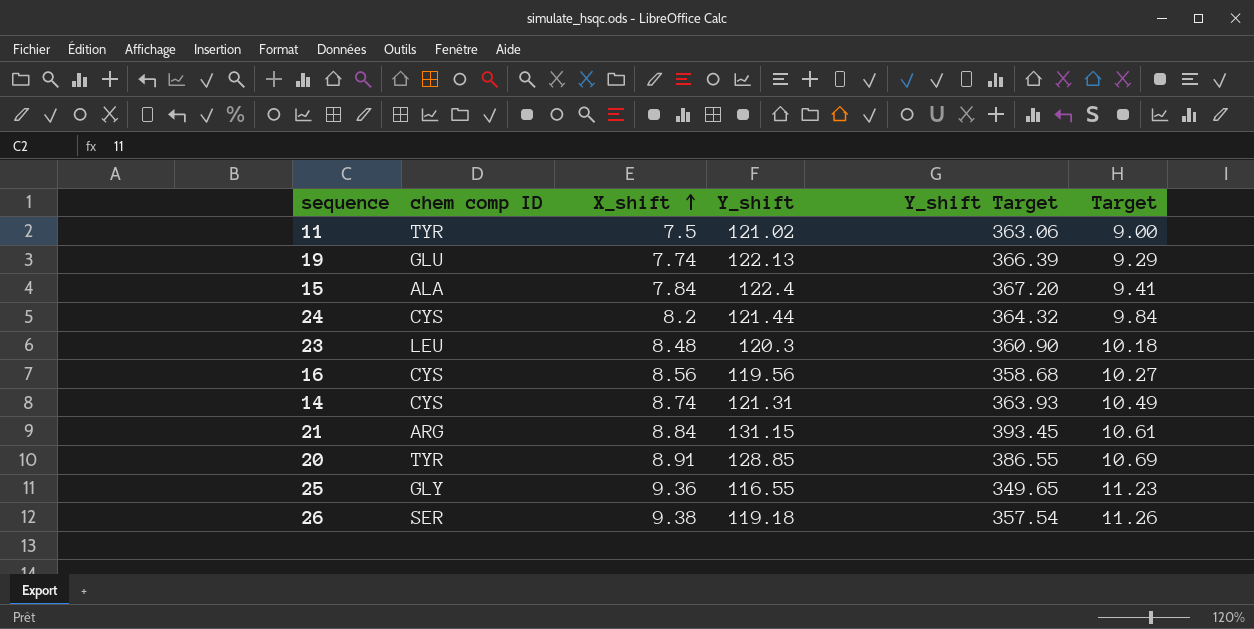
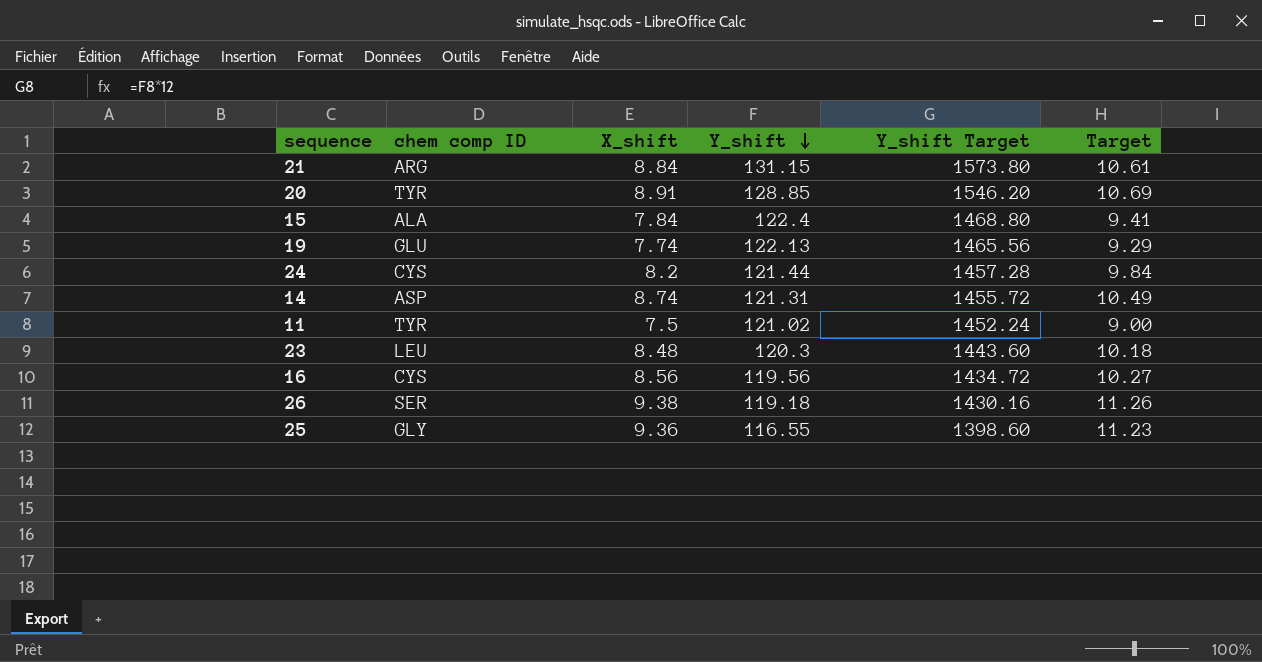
row order: X_shift ascending -> Y_shift descending
column Y_shift Target | formula: [Y_shift] * 3 -> [Y_shift] * 12
14 | chem comp ID: CYS -> ASP

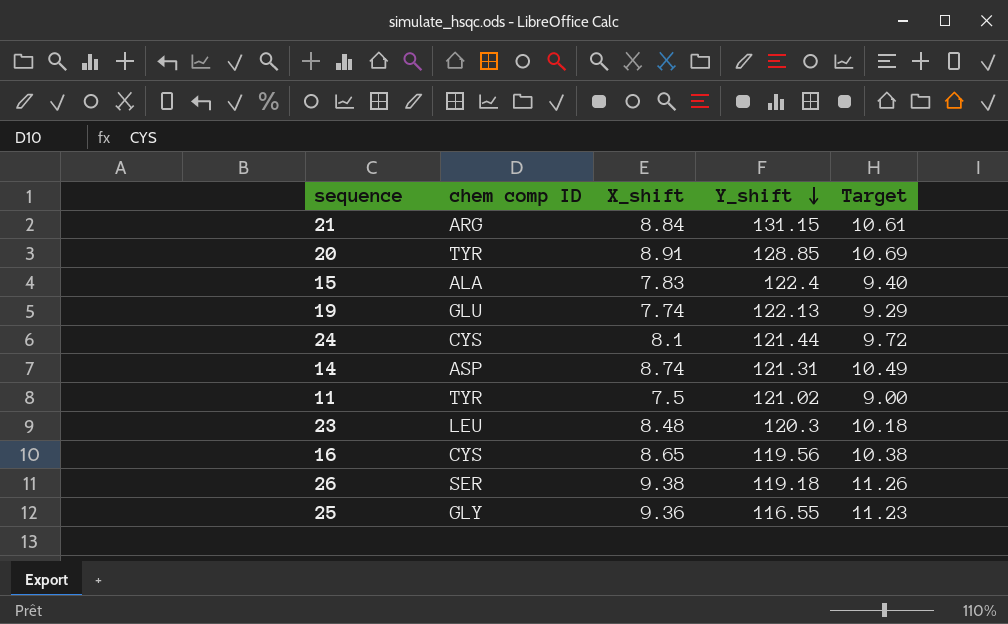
column Y_shift Target | formula: [Y_shift] * 12 -> none
15 | X_shift: 7.84 -> 7.83
15 | Target: 9.41 -> 9.40
24 | X_shift: 8.2 -> 8.1
24 | Target: 9.84 -> 9.72
16 | X_shift: 8.56 -> 8.65
16 | Target: 10.27 -> 10.38

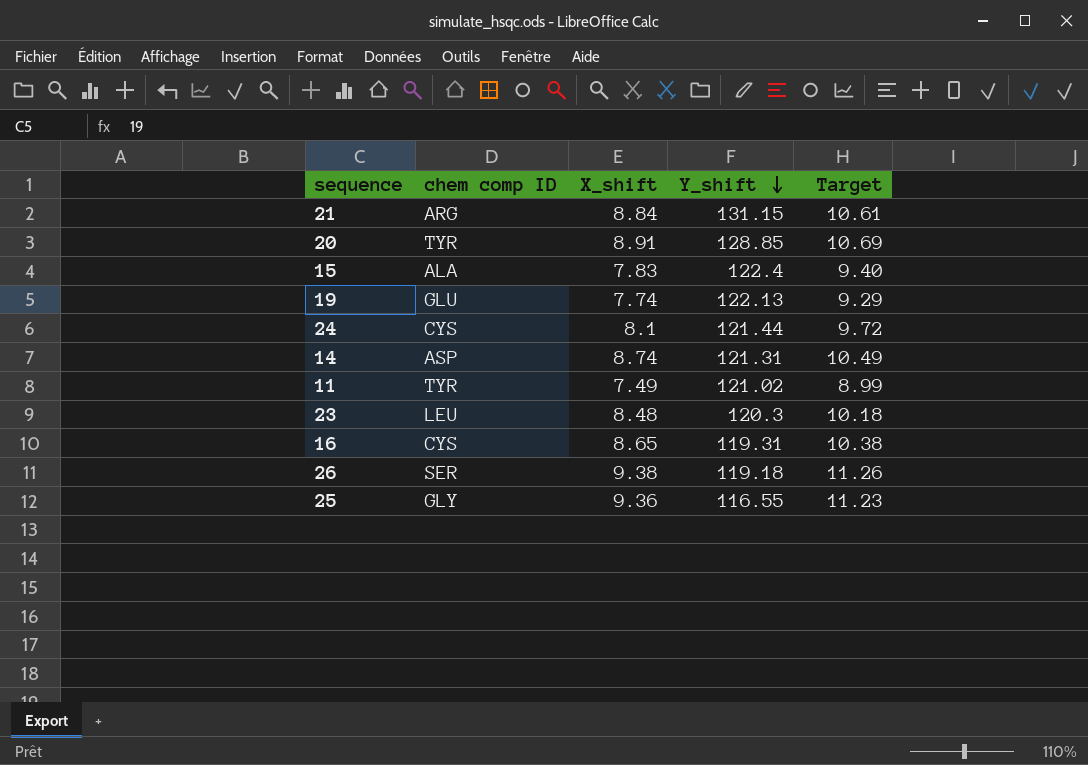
11 | X_shift: 7.5 -> 7.49
11 | Target: 9.00 -> 8.99
16 | Y_shift: 119.56 -> 119.31

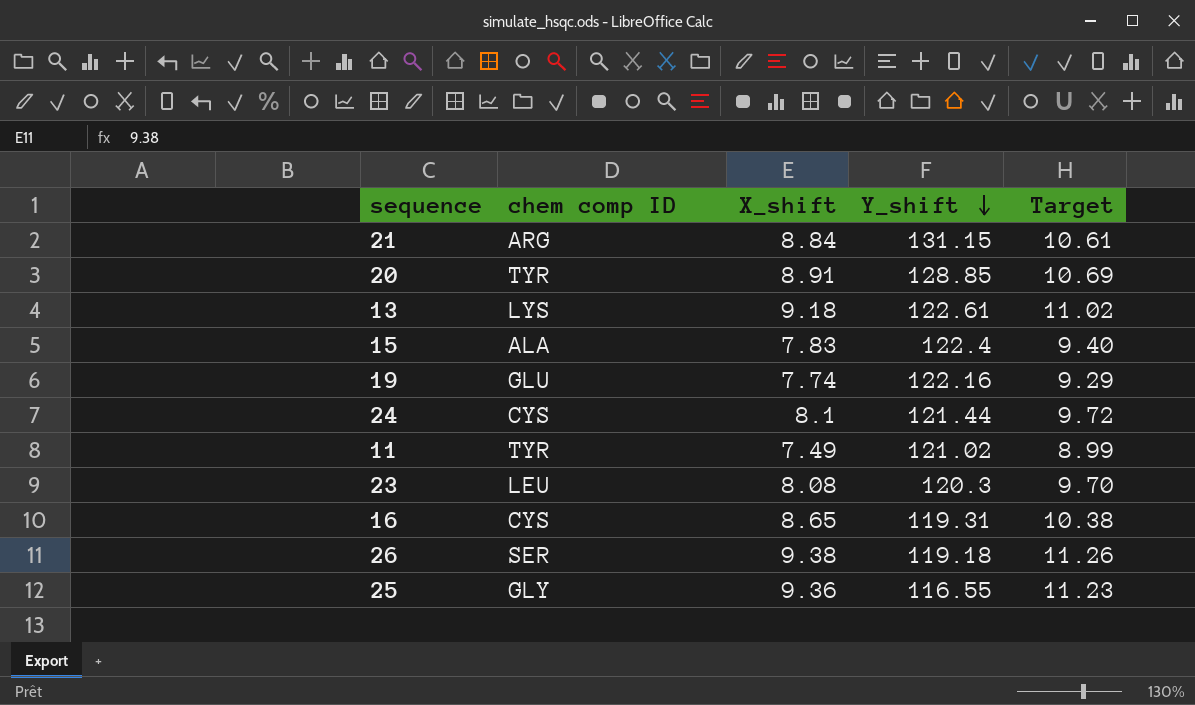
row 14: ASP | 8.74 | 121.31 | 10.49 -> none
row 13: none -> LYS | 9.18 | 122.61 | 11.02
19 | Y_shift: 122.13 -> 122.16
23 | X_shift: 8.48 -> 8.08
23 | Target: 10.18 -> 9.70

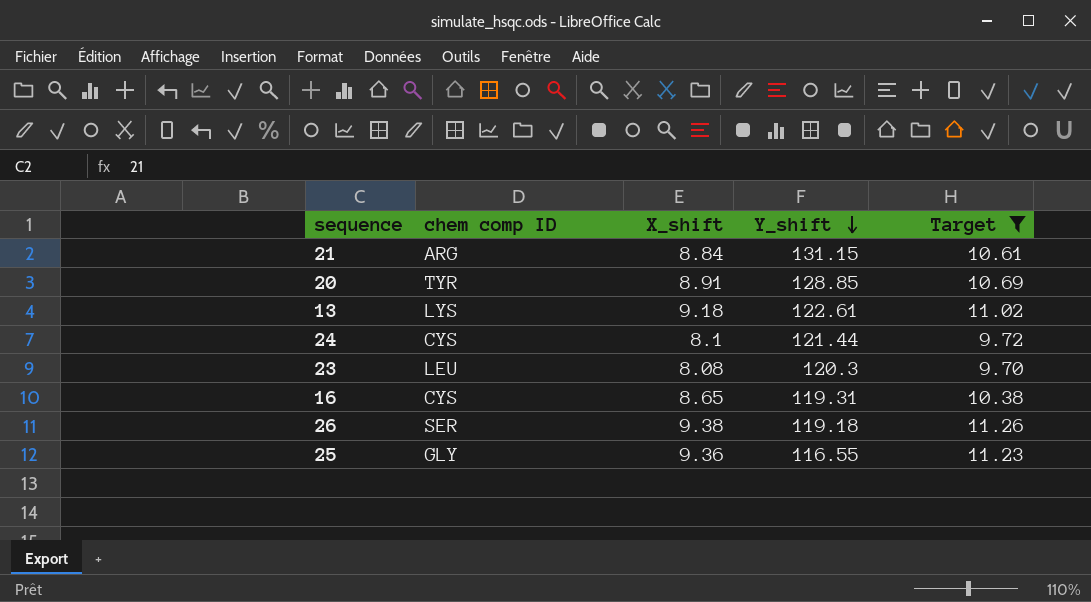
filter: none -> Target >= 9.70

